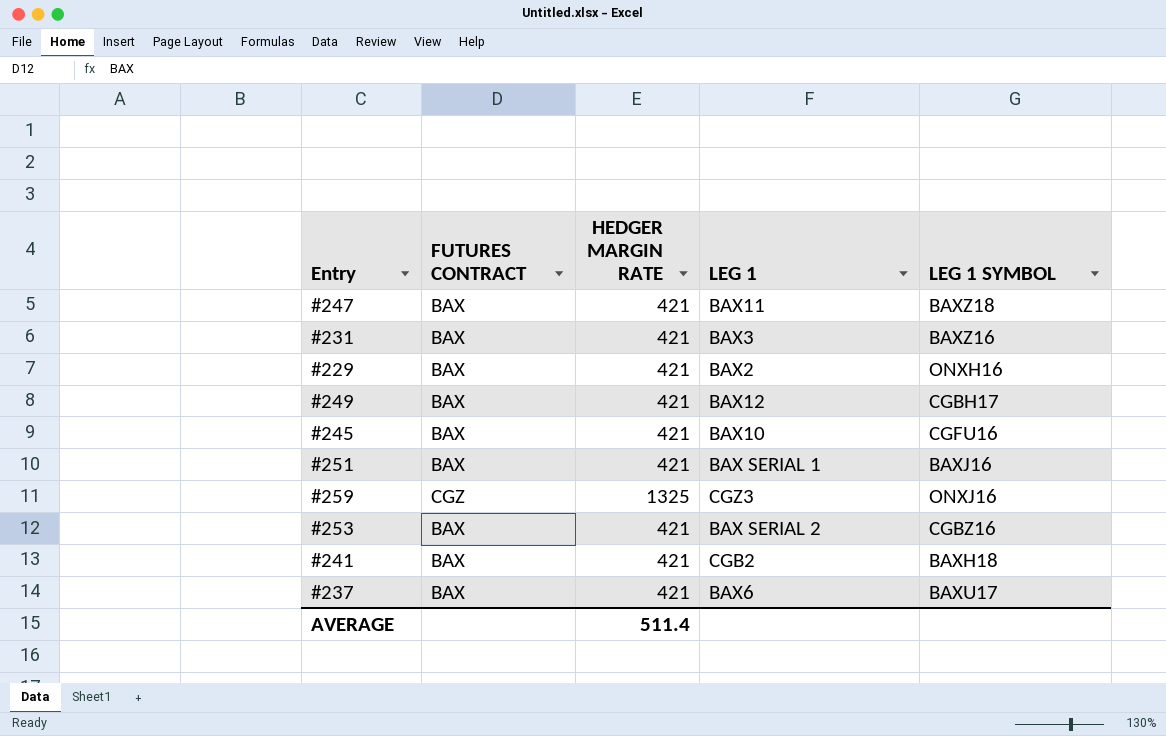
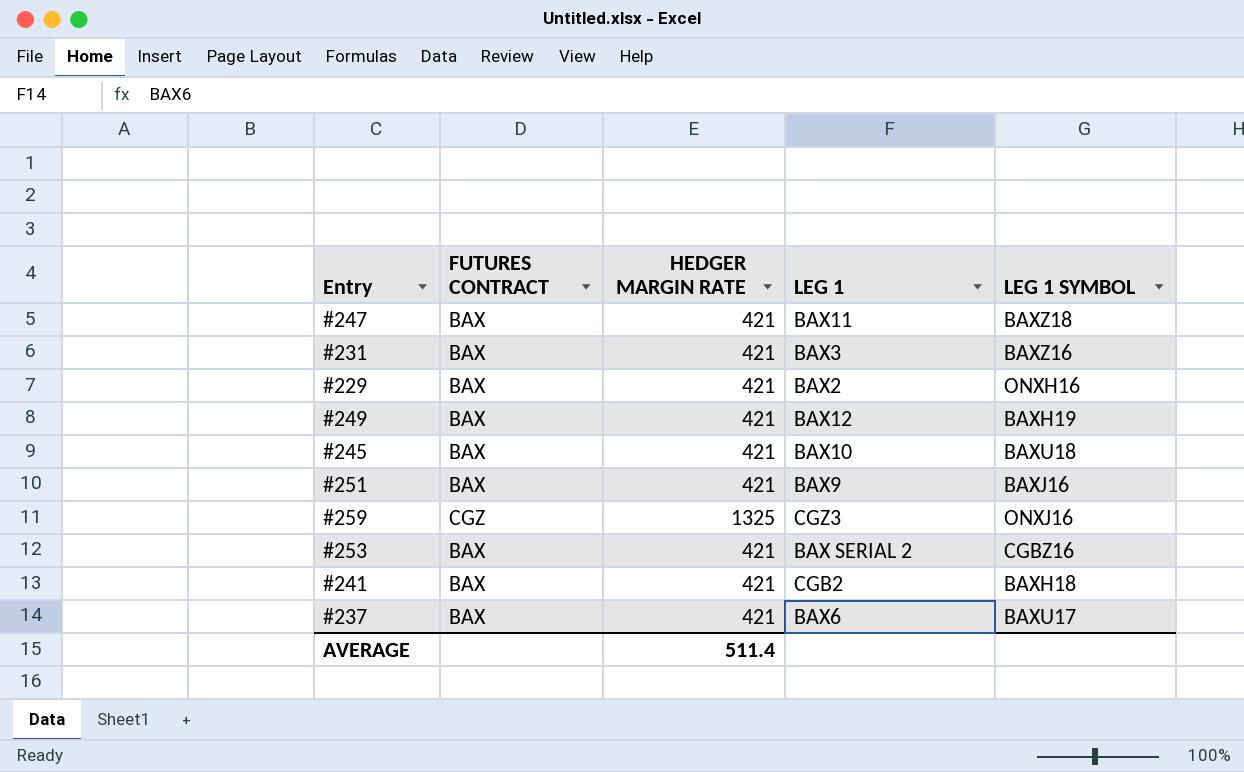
#249 | LEG 1 SYMBOL: CGBH17 -> BAXH19
#245 | LEG 1 SYMBOL: CGFU16 -> BAXU18
#251 | LEG 1: BAX SERIAL 1 -> BAX9

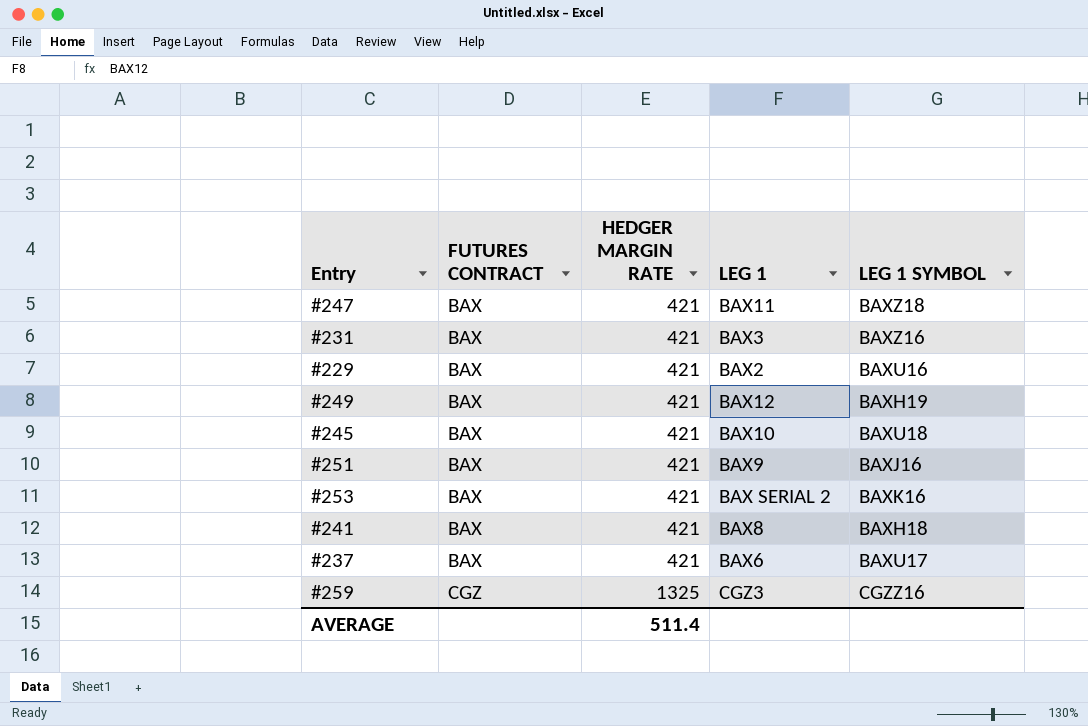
row order: none -> FUTURES CONTRACT ascending
#229 | LEG 1 SYMBOL: ONXH16 -> BAXU16
#253 | LEG 1 SYMBOL: CGBZ16 -> BAXK16
#241 | LEG 1: CGB2 -> BAX8
#259 | LEG 1 SYMBOL: ONXJ16 -> CGZZ16

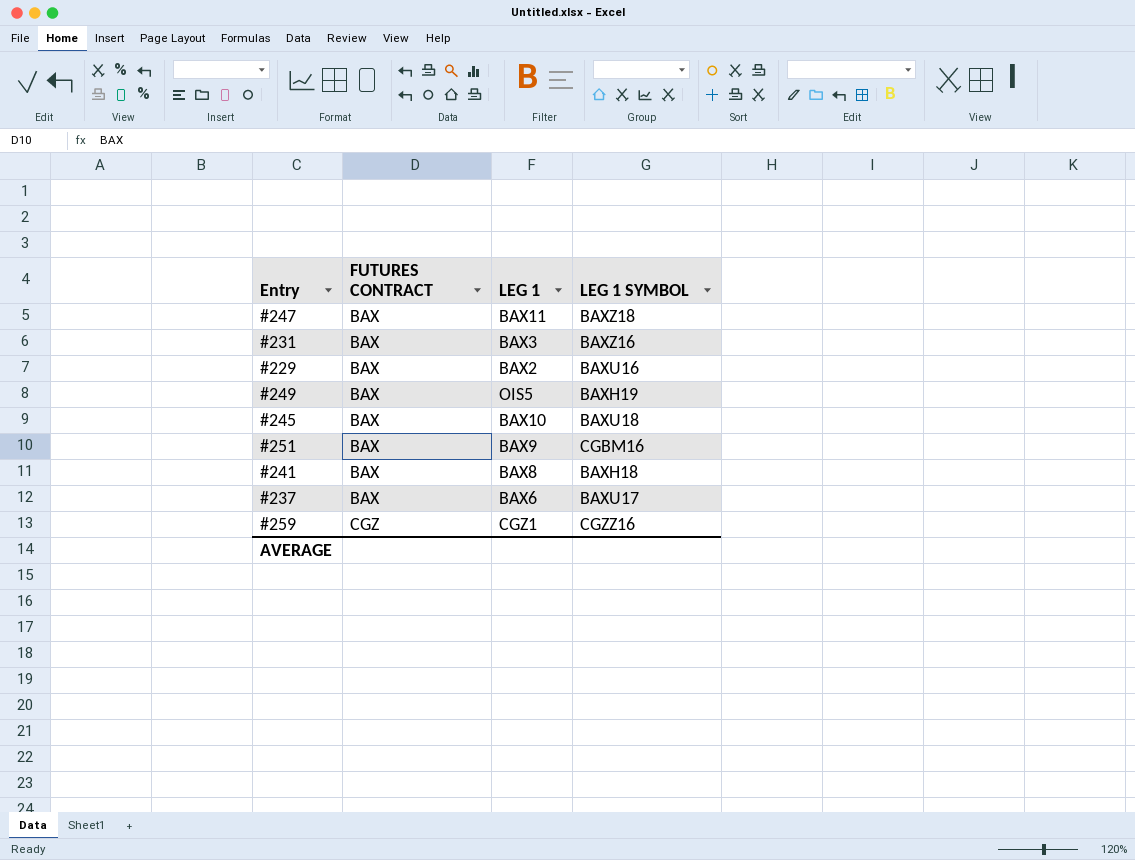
column HEDGER MARGIN RATE | position: 3 -> none
row #253: BAX | 421 | BAX SERIAL 2 | BAXK16 -> none
#249 | LEG 1: BAX12 -> OIS5
#251 | LEG 1 SYMBOL: BAXJ16 -> CGBM16
#259 | LEG 1: CGZ3 -> CGZ1

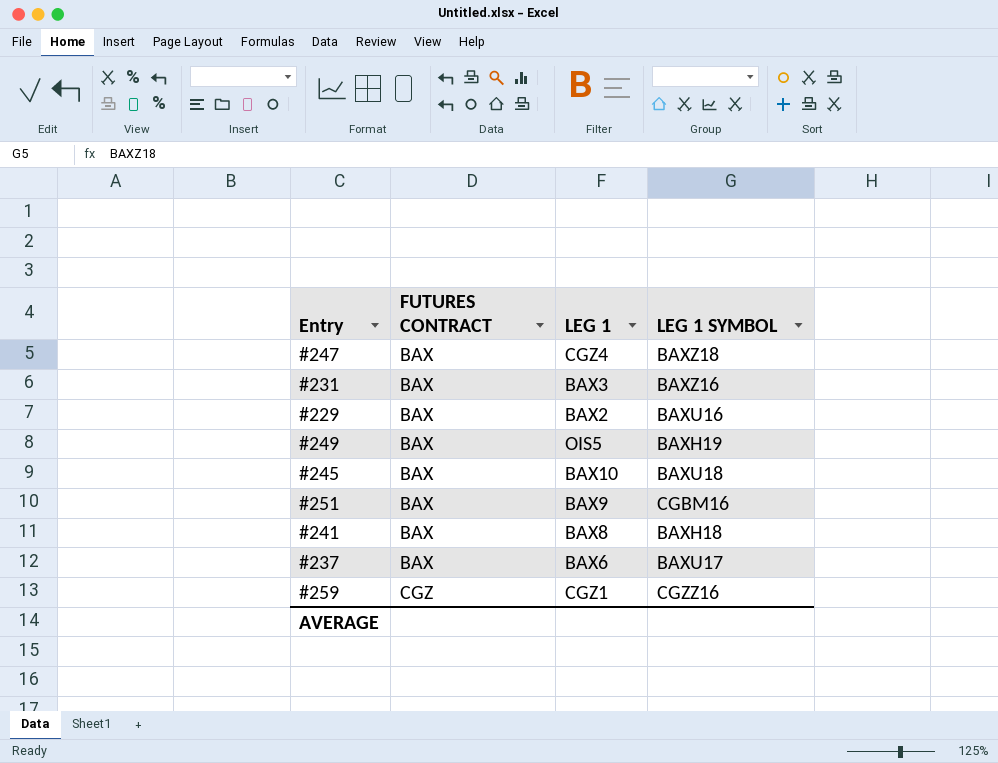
#247 | LEG 1: BAX11 -> CGZ4

